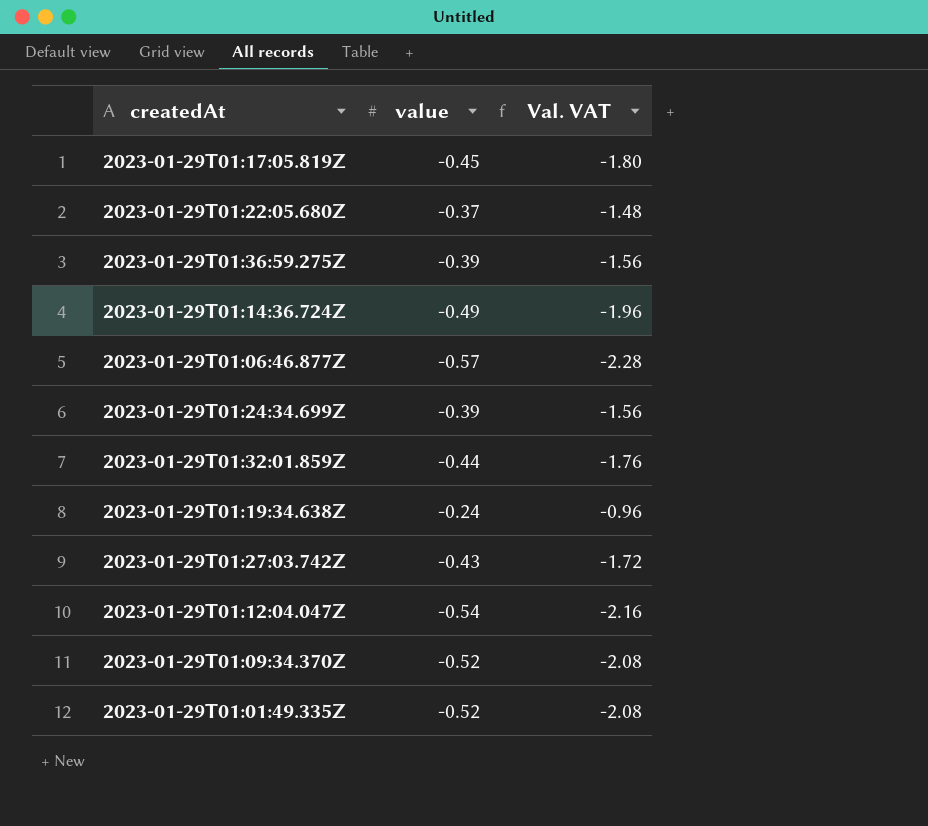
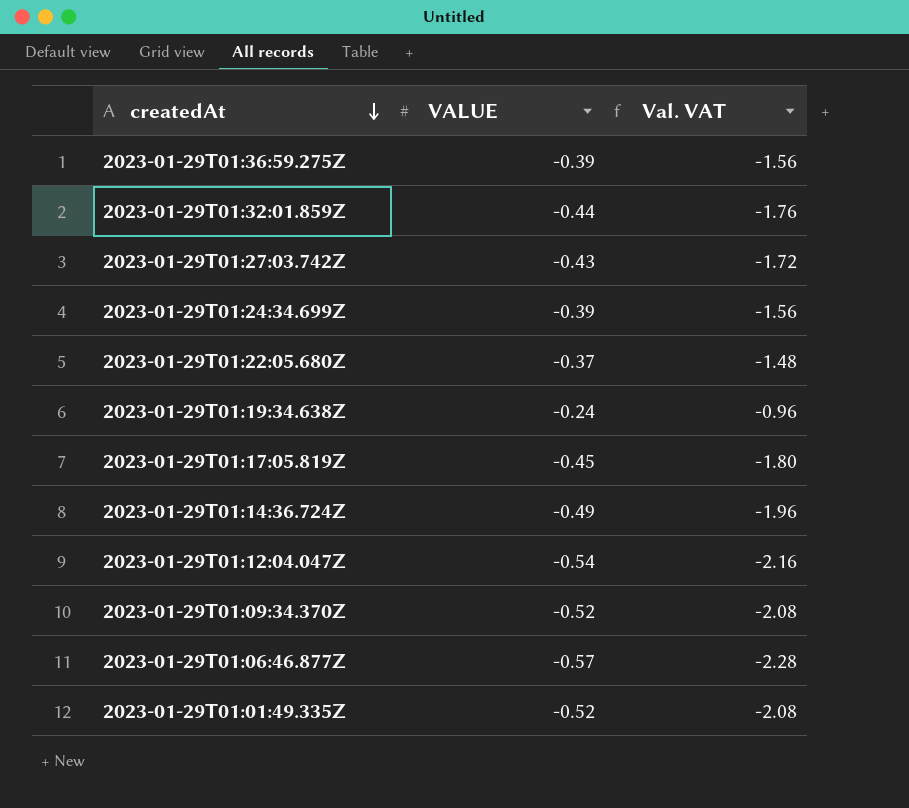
row order: none -> createdAt descending
column name: value -> VALUE

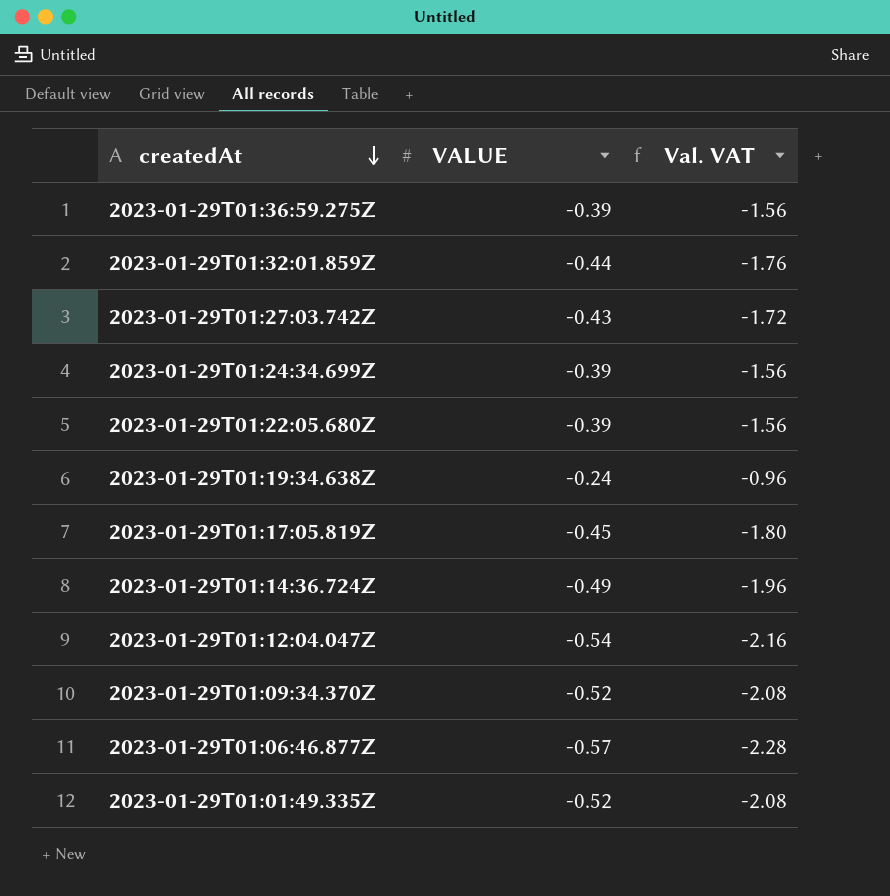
2023-01-29T01:22:05.680Z | VALUE: -0.37 -> -0.39
2023-01-29T01:22:05.680Z | Val. VAT: -1.48 -> -1.56

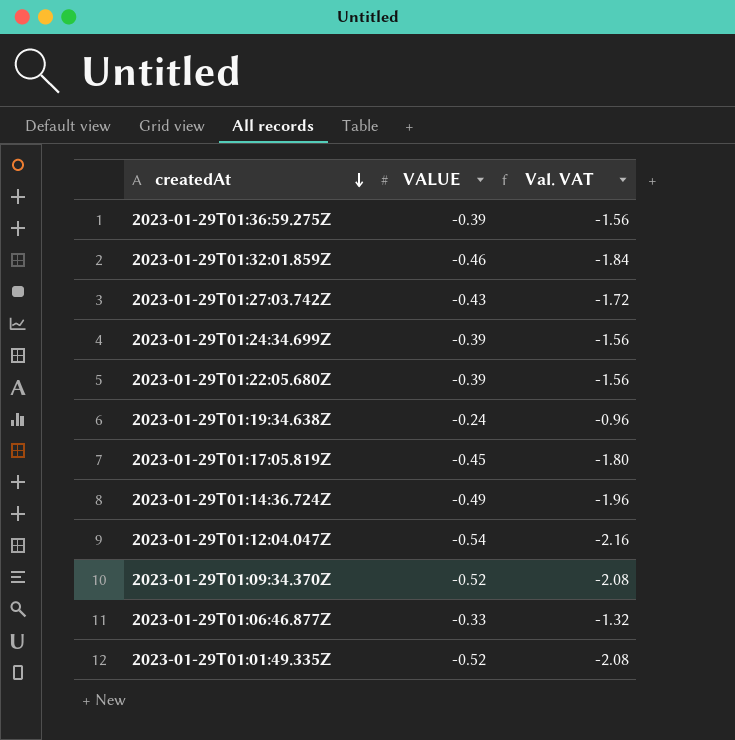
2023-01-29T01:32:01.859Z | VALUE: -0.44 -> -0.46
2023-01-29T01:32:01.859Z | Val. VAT: -1.76 -> -1.84
2023-01-29T01:06:46.877Z | VALUE: -0.57 -> -0.33
2023-01-29T01:06:46.877Z | Val. VAT: -2.28 -> -1.32

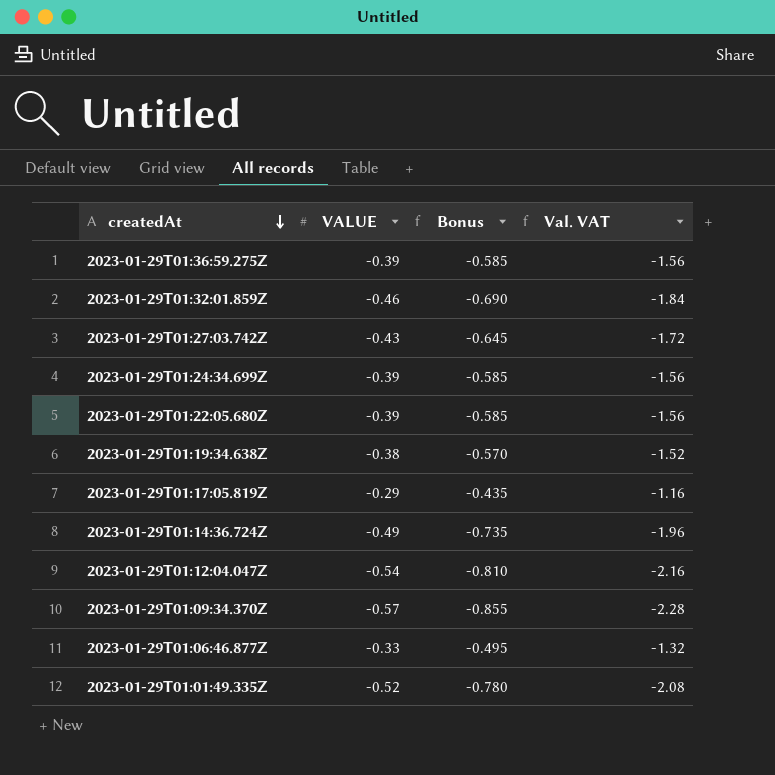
column Bonus | formula: none -> [VALUE] * 1.5
2023-01-29T01:19:34.638Z | VALUE: -0.24 -> -0.38
2023-01-29T01:19:34.638Z | Val. VAT: -0.96 -> -1.52
2023-01-29T01:17:05.819Z | VALUE: -0.45 -> -0.29
2023-01-29T01:17:05.819Z | Val. VAT: -1.80 -> -1.16
2023-01-29T01:09:34.370Z | VALUE: -0.52 -> -0.57
2023-01-29T01:09:34.370Z | Val. VAT: -2.08 -> -2.28

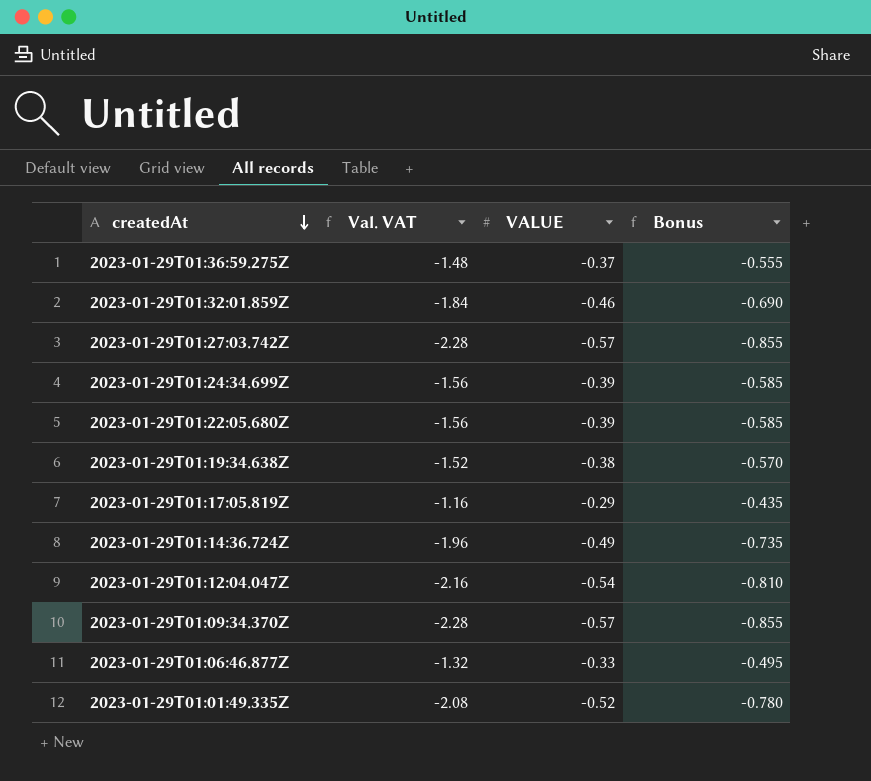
column Val. VAT | position: 4 -> 2
2023-01-29T01:36:59.275Z | Val. VAT: -1.56 -> -1.48
2023-01-29T01:36:59.275Z | VALUE: -0.39 -> -0.37
2023-01-29T01:36:59.275Z | Bonus: -0.585 -> -0.555
2023-01-29T01:27:03.742Z | Val. VAT: -1.72 -> -2.28
2023-01-29T01:27:03.742Z | VALUE: -0.43 -> -0.57
2023-01-29T01:27:03.742Z | Bonus: -0.645 -> -0.855

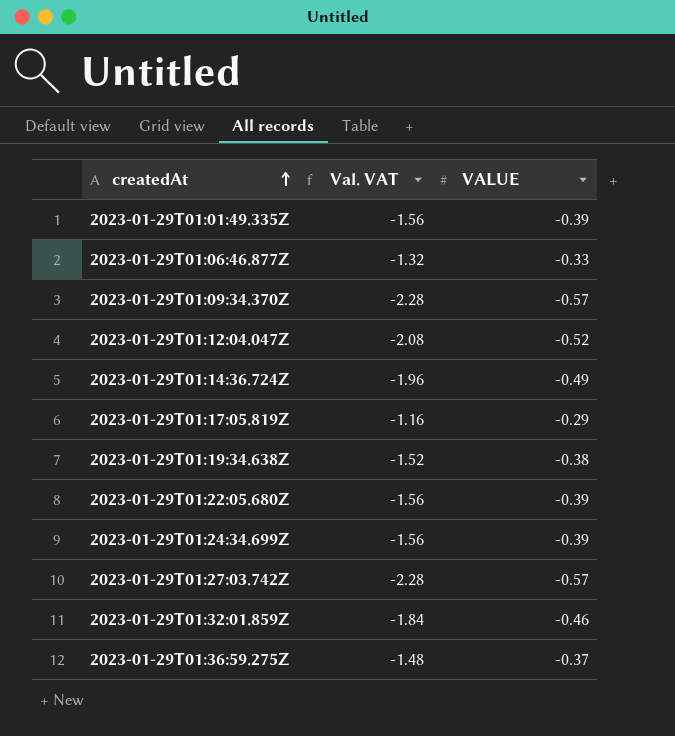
row order: createdAt descending -> createdAt ascending
column Bonus | formula: [VALUE] * 1.5 -> none
2023-01-29T01:01:49.335Z | Val. VAT: -2.08 -> -1.56
2023-01-29T01:01:49.335Z | VALUE: -0.52 -> -0.39
2023-01-29T01:12:04.047Z | Val. VAT: -2.16 -> -2.08
2023-01-29T01:12:04.047Z | VALUE: -0.54 -> -0.52

